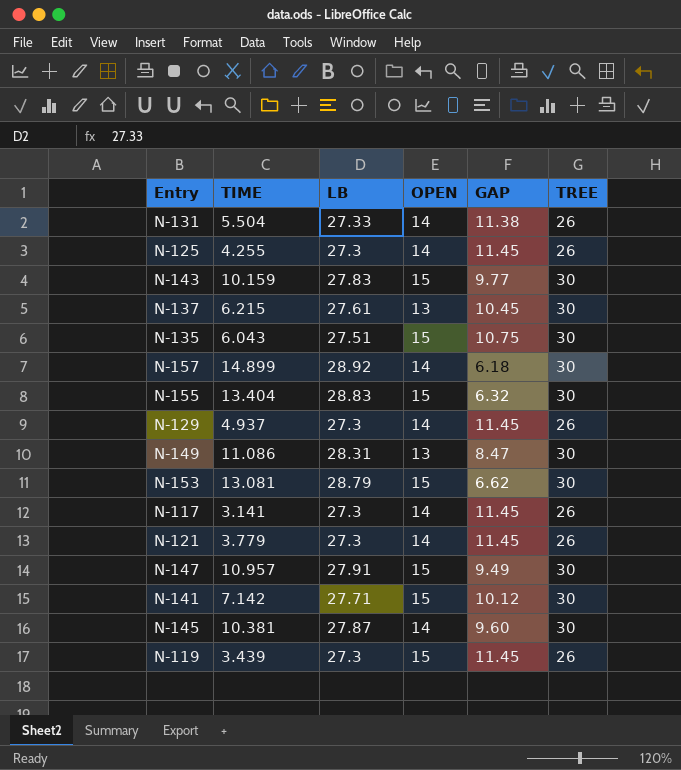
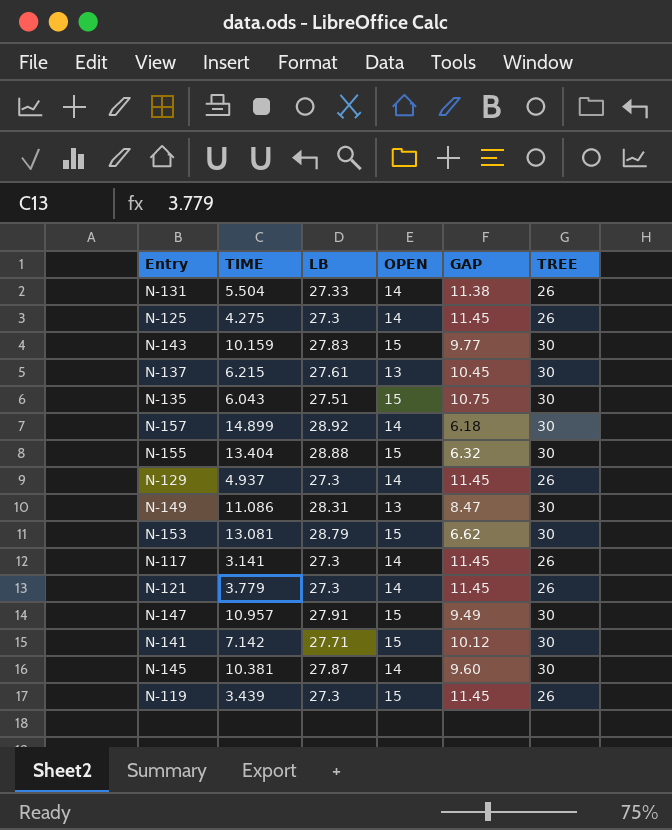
N-125 | TIME: 4.255 -> 4.275
N-155 | LB: 28.83 -> 28.88

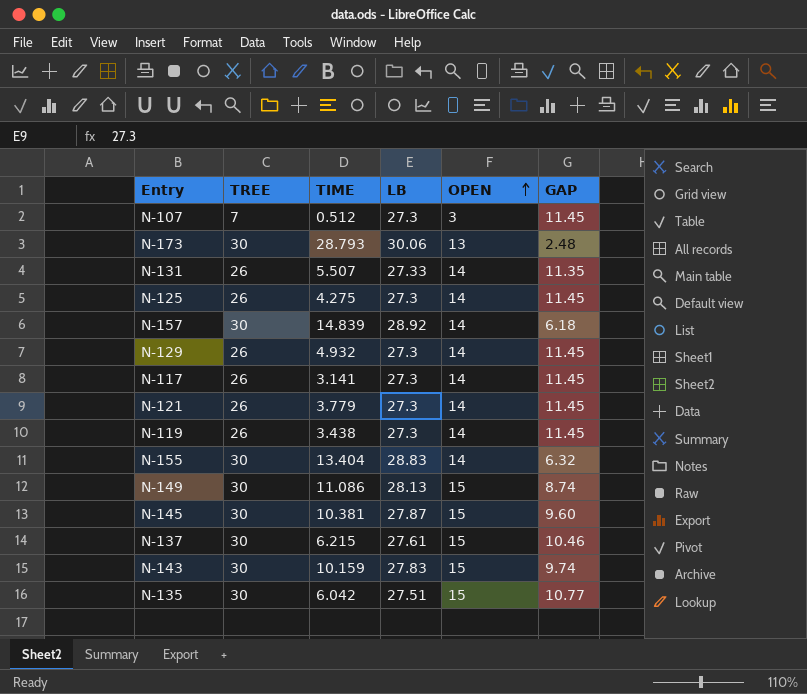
row order: none -> OPEN ascending
column TREE | position: 6 -> 2
row N-153: 13.081 | 28.79 | 15 | 6.62 | 30 -> none
row N-147: 10.957 | 27.91 | 15 | 9.49 | 30 -> none
row N-141: 7.142 | 27.71 | 15 | 10.12 | 30 -> none
row N-107: none -> 7 | 0.512 | 27.3 | 3 | 11.45
row N-173: none -> 30 | 28.793 | 30.06 | 13 | 2.48
N-131 | TIME: 5.504 -> 5.507
N-131 | GAP: 11.38 -> 11.35
N-157 | TIME: 14.899 -> 14.839
N-129 | TIME: 4.937 -> 4.932
N-119 | TIME: 3.439 -> 3.438
N-119 | OPEN: 15 -> 14
N-155 | LB: 28.88 -> 28.83
N-155 | OPEN: 15 -> 14
N-149 | LB: 28.31 -> 28.13
N-149 | OPEN: 13 -> 15
N-149 | GAP: 8.47 -> 8.74
N-145 | OPEN: 14 -> 15
N-137 | OPEN: 13 -> 15
N-137 | GAP: 10.45 -> 10.46
N-143 | GAP: 9.77 -> 9.74
N-135 | TIME: 6.043 -> 6.042
N-135 | GAP: 10.75 -> 10.77

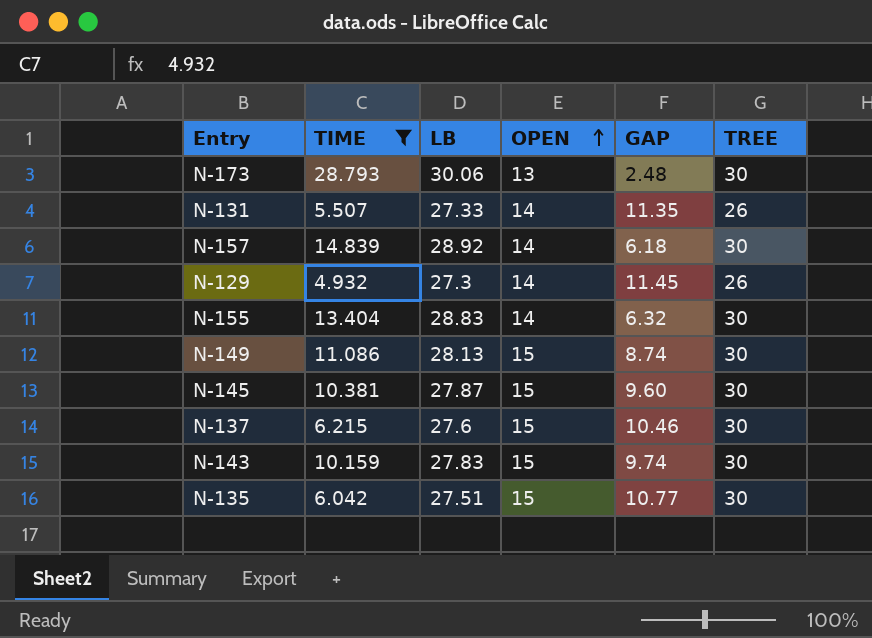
filter: none -> TIME >= 4.932
column TREE | position: 2 -> 6
N-137 | LB: 27.61 -> 27.6

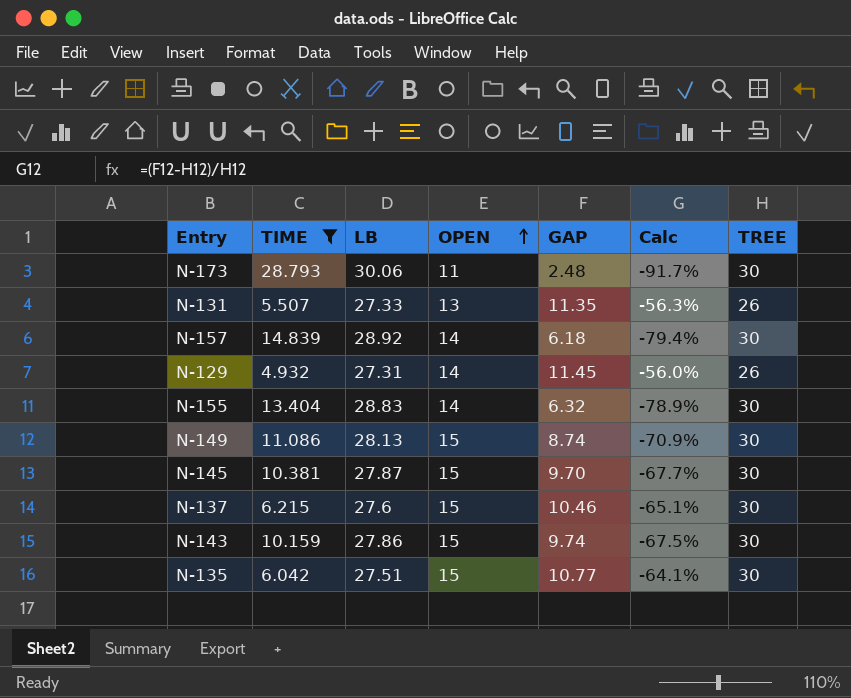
column Calc | formula: none -> ([GAP] - [TREE]) / [TREE]
N-173 | OPEN: 13 -> 11
N-131 | OPEN: 14 -> 13
N-129 | LB: 27.3 -> 27.31
N-145 | GAP: 9.60 -> 9.70
N-143 | LB: 27.83 -> 27.86

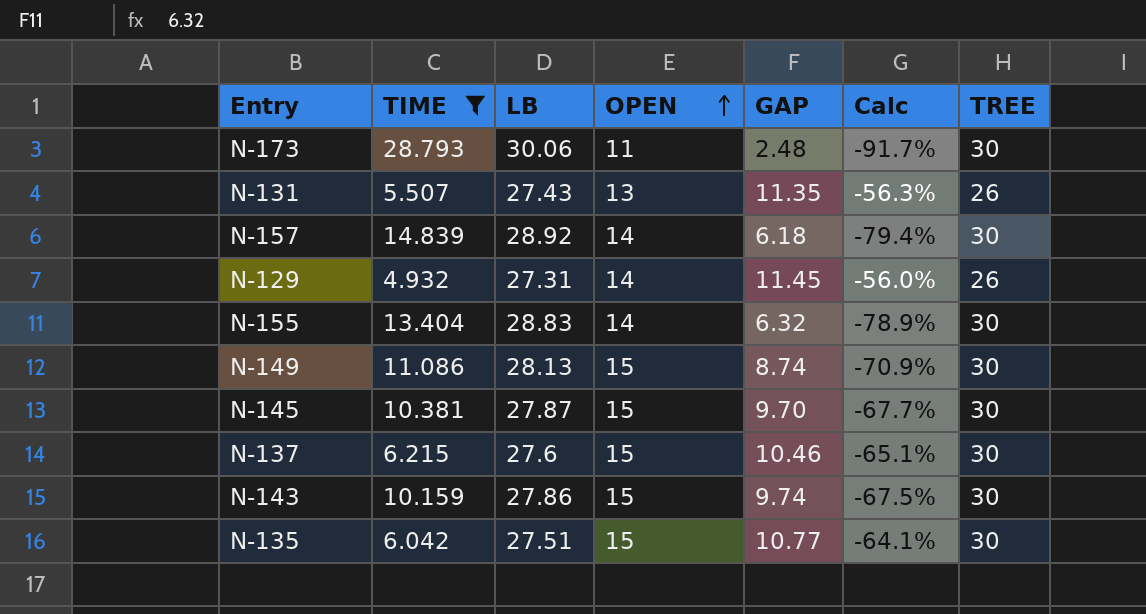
N-131 | LB: 27.33 -> 27.43

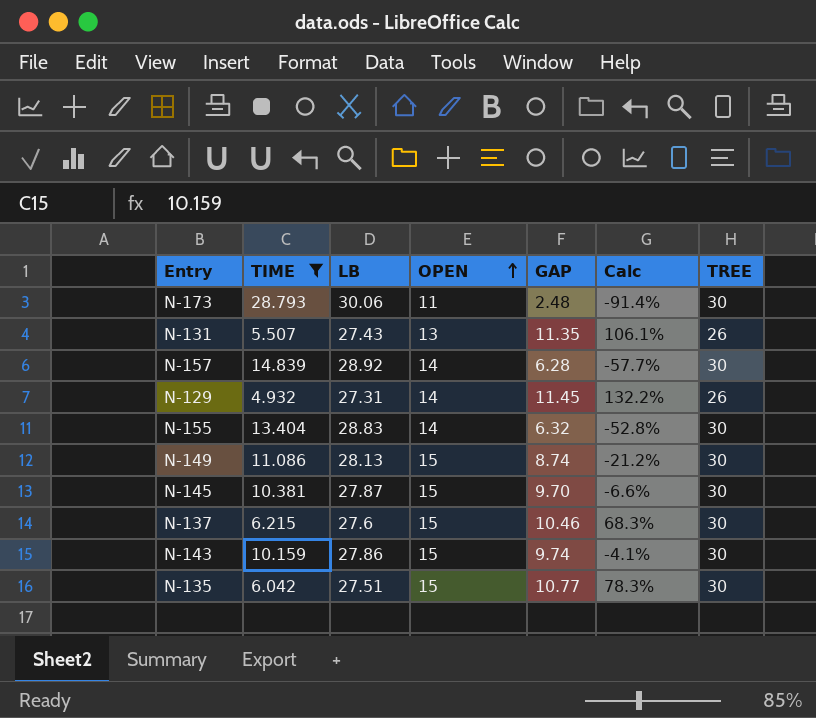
column Calc | formula: ([GAP] - [TREE]) / [TREE] -> ([GAP] - [TIME]) / [TIME]
N-157 | GAP: 6.18 -> 6.28

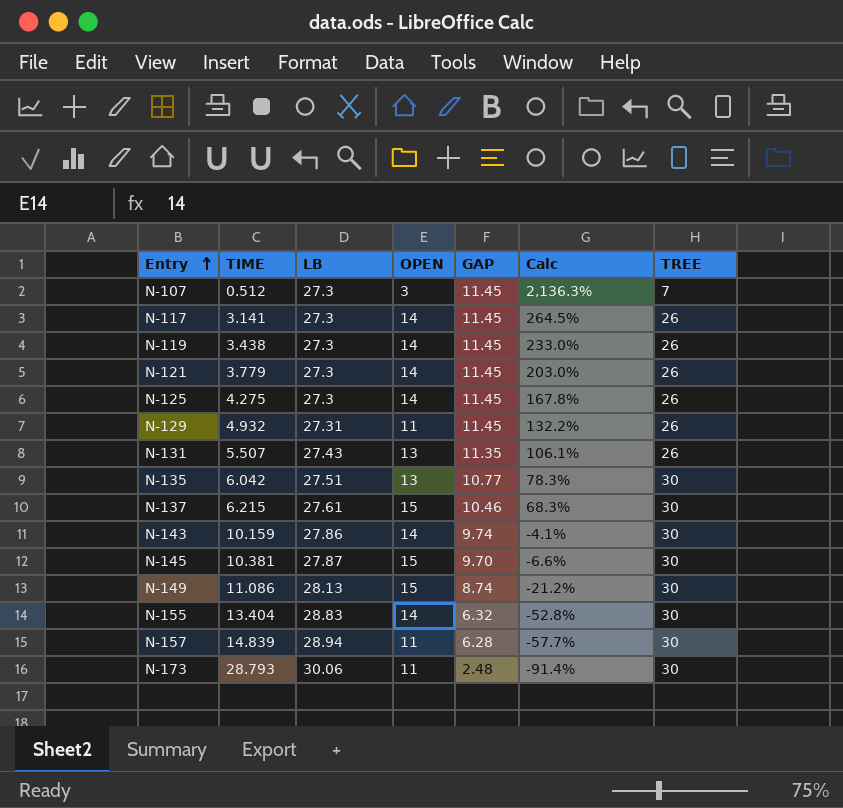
filter: TIME >= 4.932 -> none
row order: OPEN ascending -> Entry ascending
N-129 | OPEN: 14 -> 11
N-135 | OPEN: 15 -> 13
N-137 | LB: 27.6 -> 27.61
N-143 | OPEN: 15 -> 14
N-157 | LB: 28.92 -> 28.94
N-157 | OPEN: 14 -> 11

